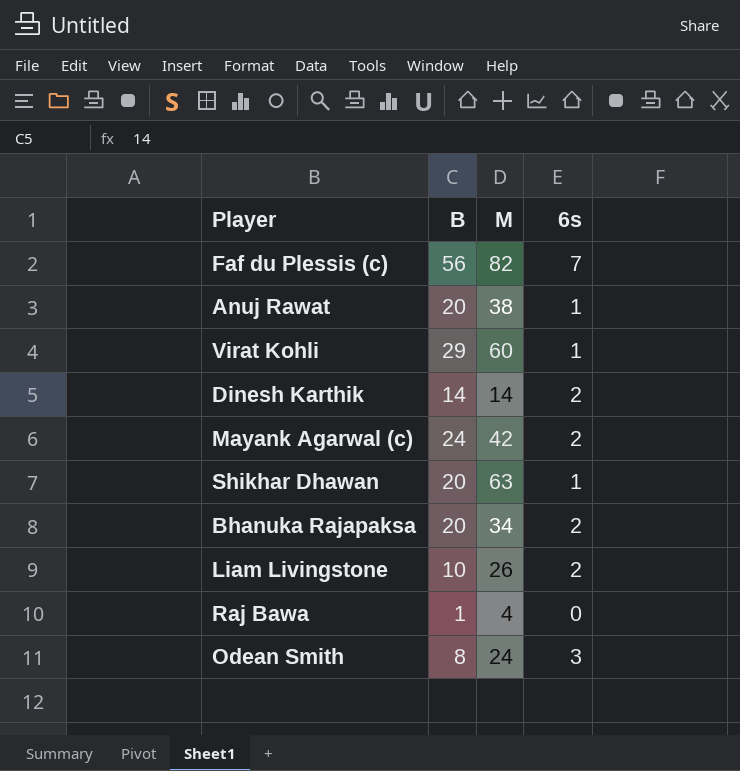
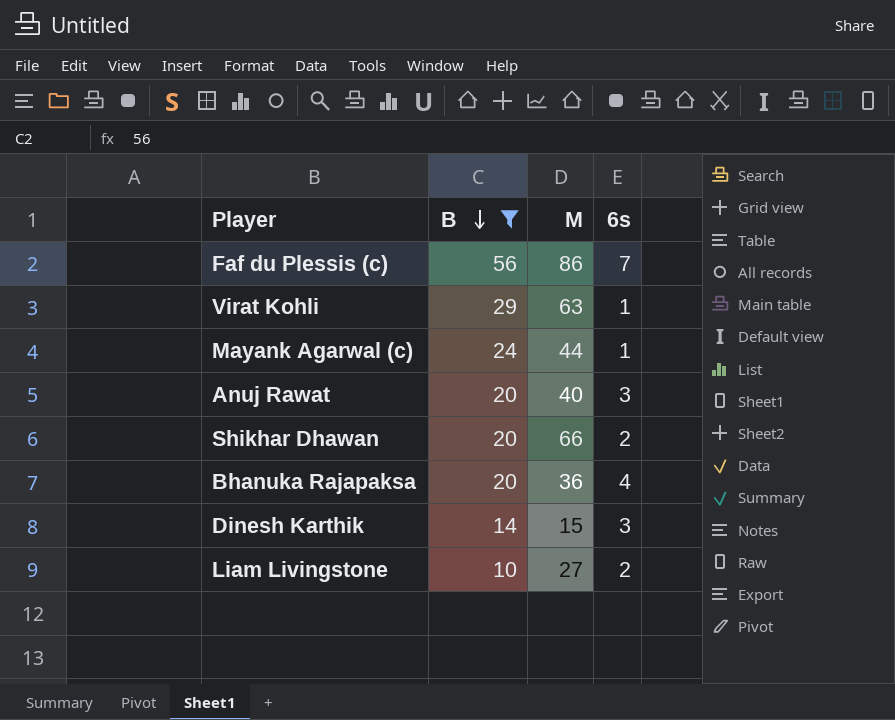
filter: none -> B >= 10
row order: none -> B descending
Faf du Plessis (c) | M: 82 -> 86
Virat Kohli | M: 60 -> 63
Mayank Agarwal (c) | M: 42 -> 44
Mayank Agarwal (c) | 6s: 2 -> 1
Anuj Rawat | M: 38 -> 40
Anuj Rawat | 6s: 1 -> 3
Shikhar Dhawan | M: 63 -> 66
Shikhar Dhawan | 6s: 1 -> 2
Bhanuka Rajapaksa | M: 34 -> 36
Bhanuka Rajapaksa | 6s: 2 -> 4
Dinesh Karthik | M: 14 -> 15
Dinesh Karthik | 6s: 2 -> 3
Liam Livingstone | M: 26 -> 27

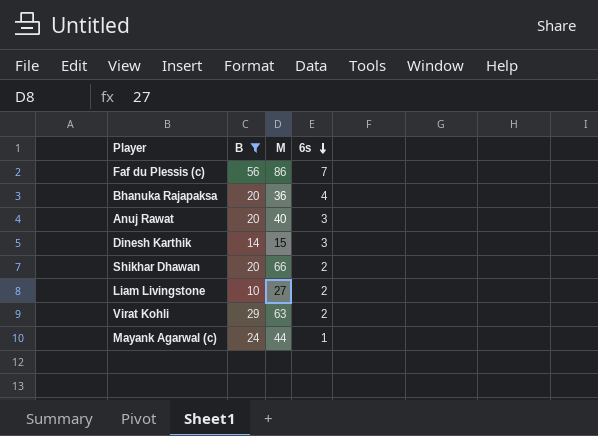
row order: B descending -> 6s descending
Virat Kohli | 6s: 1 -> 2

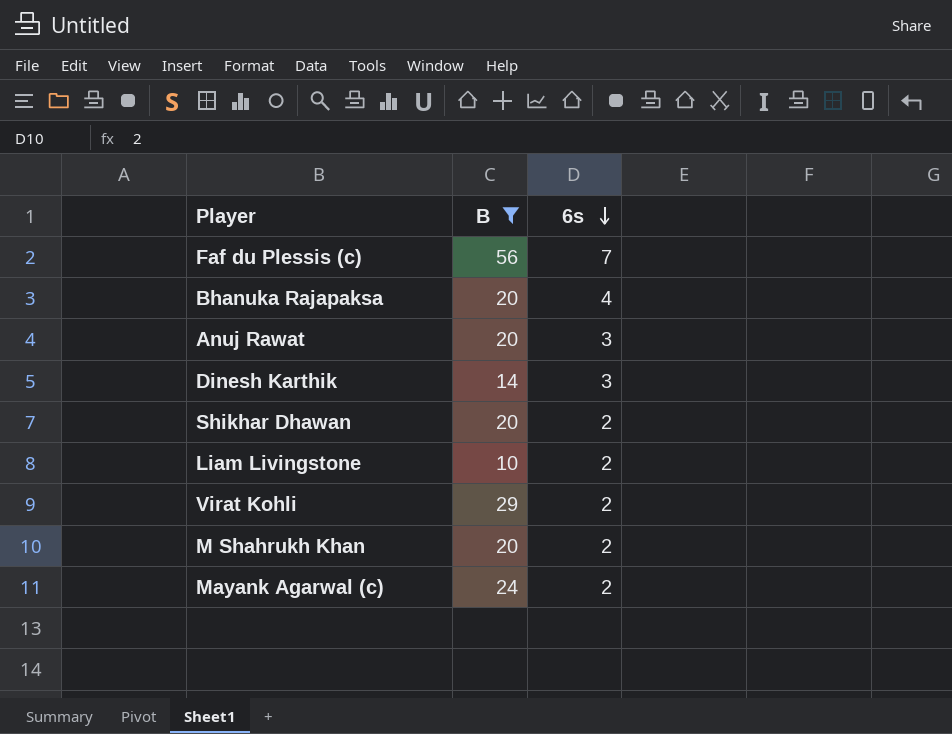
column M | position: 3 -> none
row M Shahrukh Khan: none -> 20 | 2
Mayank Agarwal (c) | 6s: 1 -> 2

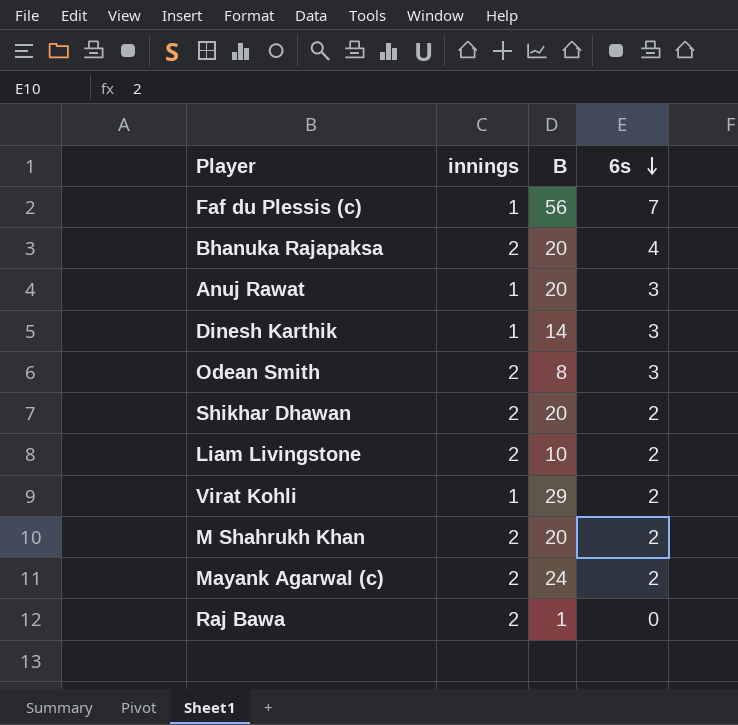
filter: B >= 10 -> none
column innings | position: none -> 2

